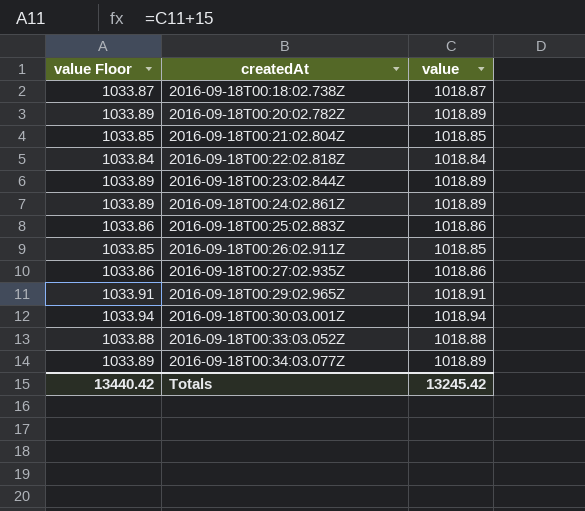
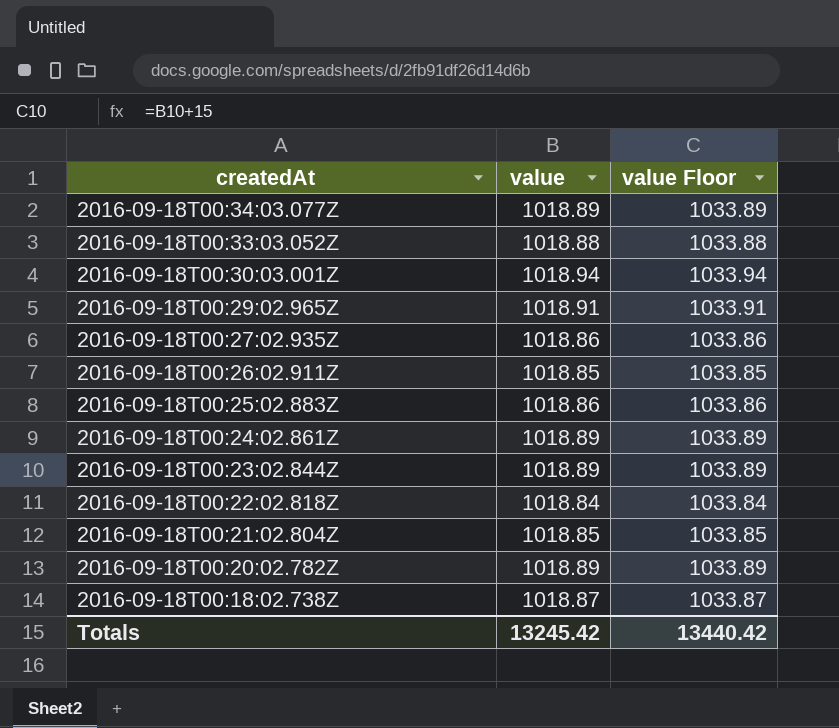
row order: createdAt ascending -> createdAt descending
column value Floor | position: 1 -> 3

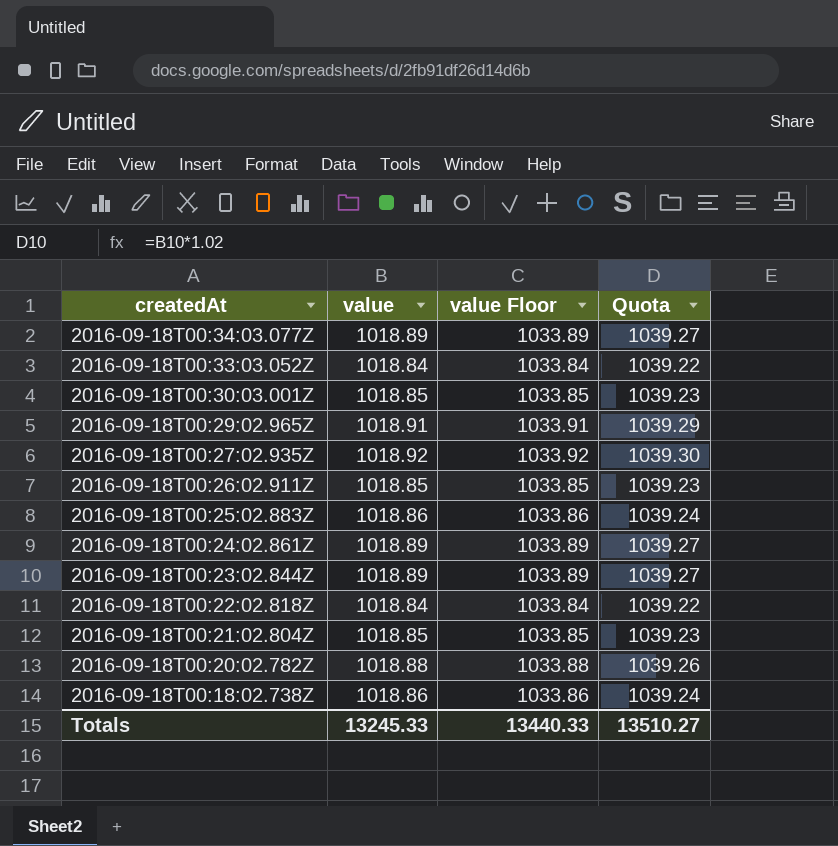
column Quota | formula: none -> [value] * 1.02
2016-09-18T00:33:03.052Z | value: 1018.88 -> 1018.84
2016-09-18T00:33:03.052Z | value Floor: 1033.88 -> 1033.84
2016-09-18T00:30:03.001Z | value: 1018.94 -> 1018.85
2016-09-18T00:30:03.001Z | value Floor: 1033.94 -> 1033.85
2016-09-18T00:27:02.935Z | value: 1018.86 -> 1018.92
2016-09-18T00:27:02.935Z | value Floor: 1033.86 -> 1033.92
2016-09-18T00:20:02.782Z | value: 1018.89 -> 1018.88
2016-09-18T00:20:02.782Z | value Floor: 1033.89 -> 1033.88
2016-09-18T00:18:02.738Z | value: 1018.87 -> 1018.86
2016-09-18T00:18:02.738Z | value Floor: 1033.87 -> 1033.86
Totals | value: 13245.42 -> 13245.33
Totals | value Floor: 13440.42 -> 13440.33

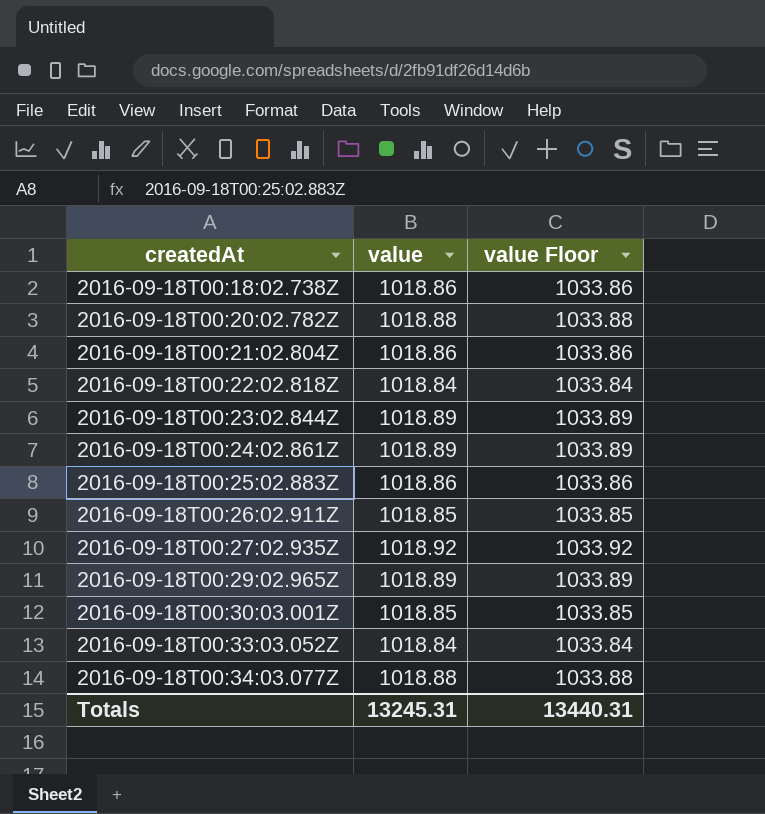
row order: createdAt descending -> createdAt ascending
column Quota | formula: [value] * 1.02 -> none
2016-09-18T00:21:02.804Z | value: 1018.85 -> 1018.86
2016-09-18T00:21:02.804Z | value Floor: 1033.85 -> 1033.86
2016-09-18T00:29:02.965Z | value: 1018.91 -> 1018.89
2016-09-18T00:29:02.965Z | value Floor: 1033.91 -> 1033.89
2016-09-18T00:34:03.077Z | value: 1018.89 -> 1018.88
2016-09-18T00:34:03.077Z | value Floor: 1033.89 -> 1033.88
Totals | value: 13245.33 -> 13245.31
Totals | value Floor: 13440.33 -> 13440.31

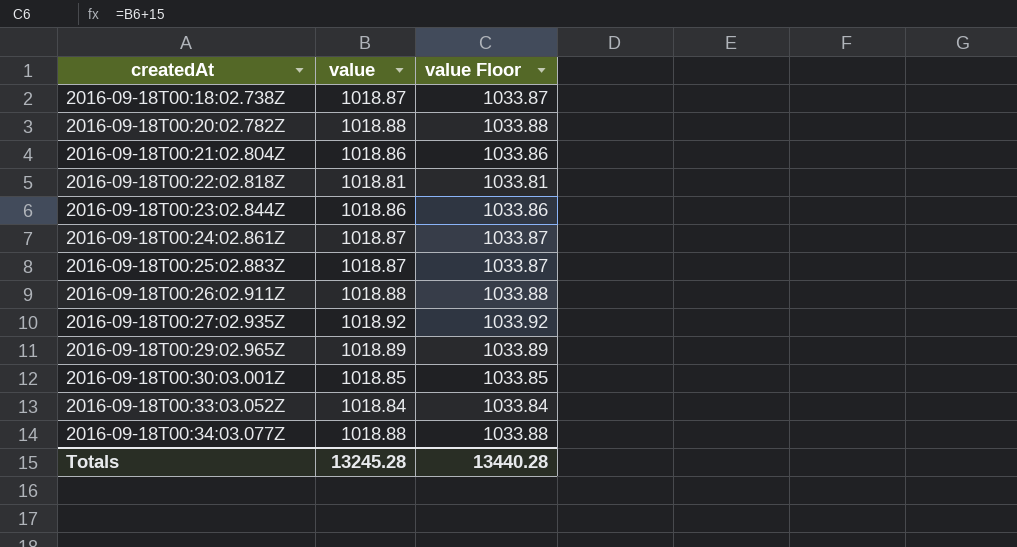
2016-09-18T00:18:02.738Z | value: 1018.86 -> 1018.87
2016-09-18T00:18:02.738Z | value Floor: 1033.86 -> 1033.87
2016-09-18T00:22:02.818Z | value: 1018.84 -> 1018.81
2016-09-18T00:22:02.818Z | value Floor: 1033.84 -> 1033.81
2016-09-18T00:23:02.844Z | value: 1018.89 -> 1018.86
2016-09-18T00:23:02.844Z | value Floor: 1033.89 -> 1033.86
2016-09-18T00:24:02.861Z | value: 1018.89 -> 1018.87
2016-09-18T00:24:02.861Z | value Floor: 1033.89 -> 1033.87
2016-09-18T00:25:02.883Z | value: 1018.86 -> 1018.87
2016-09-18T00:25:02.883Z | value Floor: 1033.86 -> 1033.87
2016-09-18T00:26:02.911Z | value: 1018.85 -> 1018.88
2016-09-18T00:26:02.911Z | value Floor: 1033.85 -> 1033.88
Totals | value: 13245.31 -> 13245.28
Totals | value Floor: 13440.31 -> 13440.28

